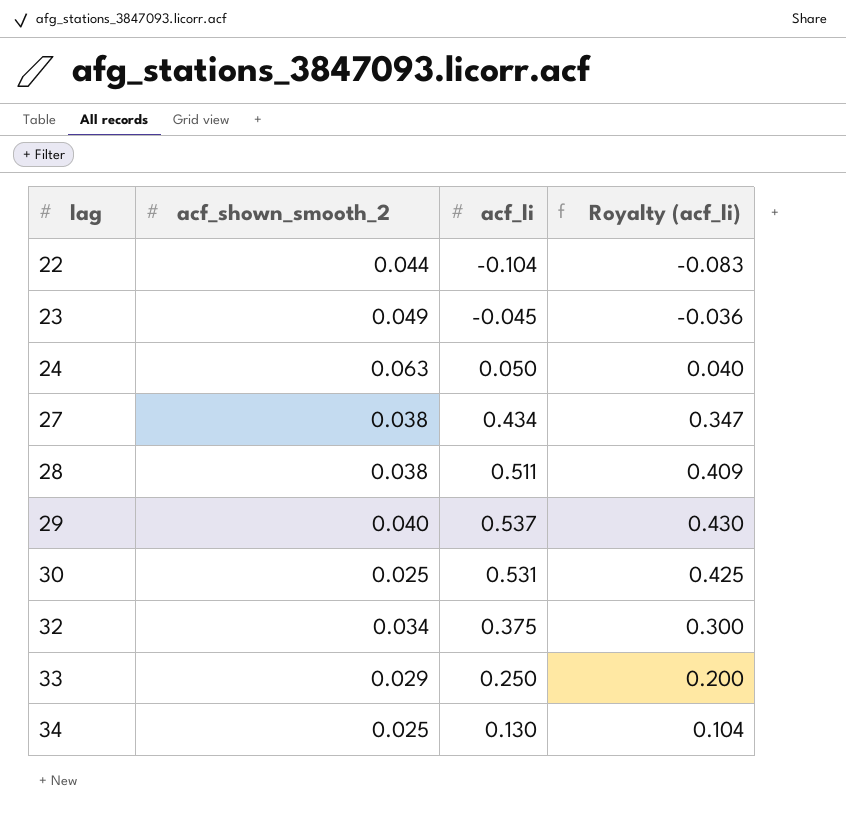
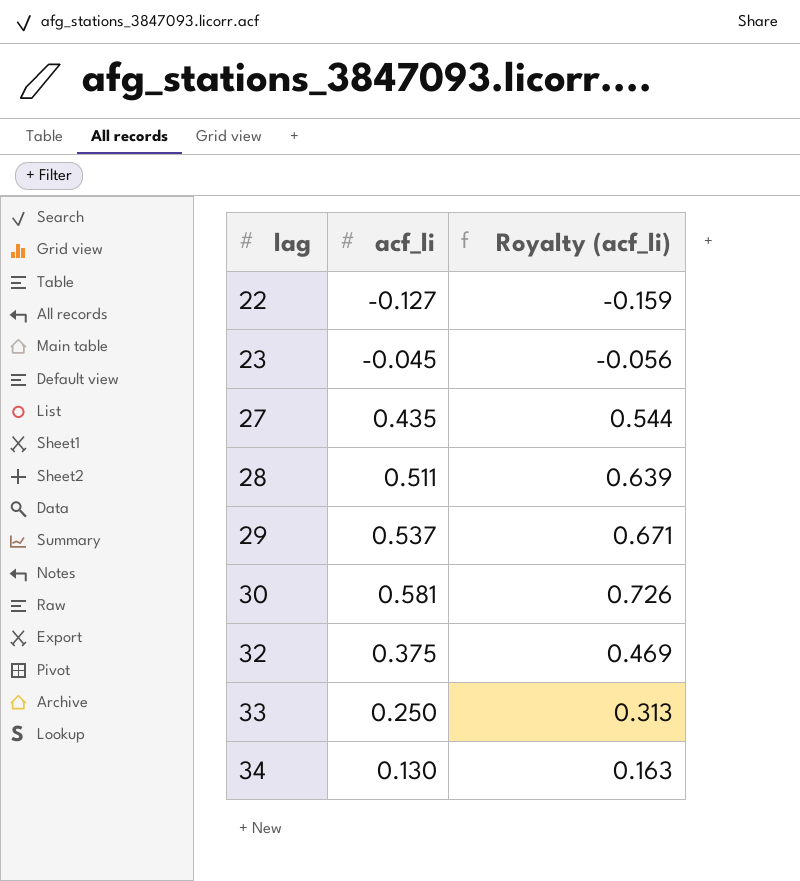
column acf_shown_smooth_2 | position: 2 -> none
column Royalty (acf_li) | formula: [acf_li] * 0.8 -> [acf_li] * 1.25
row 24: 0.063 | 0.050 | 0.040 -> none
22 | acf_li: -0.104 -> -0.127
27 | acf_li: 0.434 -> 0.435
30 | acf_li: 0.531 -> 0.581

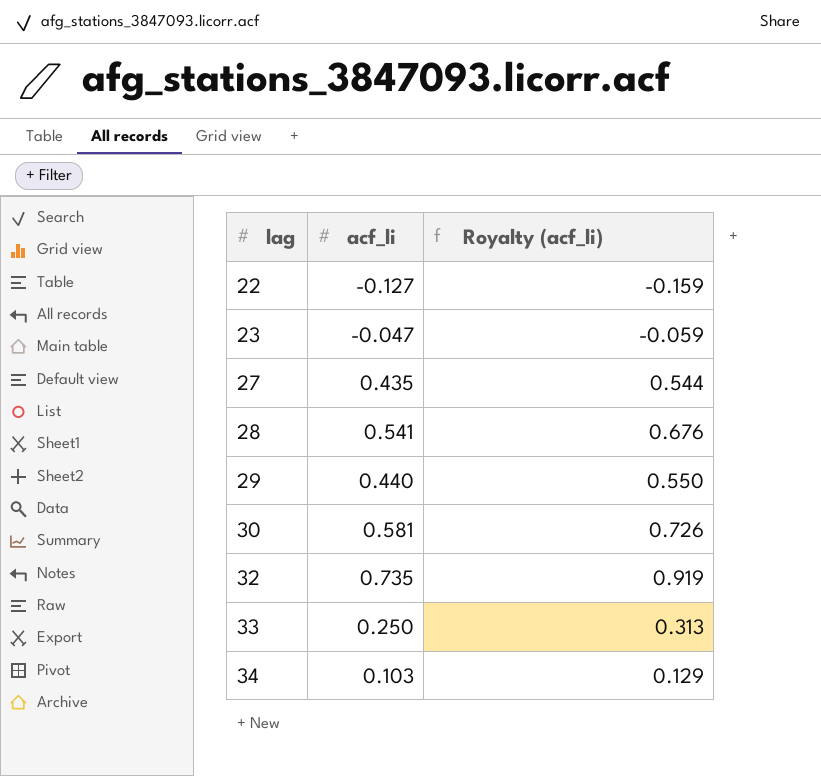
23 | acf_li: -0.045 -> -0.047
23 | Royalty (acf_li): -0.056 -> -0.059
28 | acf_li: 0.511 -> 0.541
28 | Royalty (acf_li): 0.639 -> 0.676
29 | acf_li: 0.537 -> 0.440
29 | Royalty (acf_li): 0.671 -> 0.550
32 | acf_li: 0.375 -> 0.735
32 | Royalty (acf_li): 0.469 -> 0.919
34 | acf_li: 0.130 -> 0.103
34 | Royalty (acf_li): 0.163 -> 0.129

